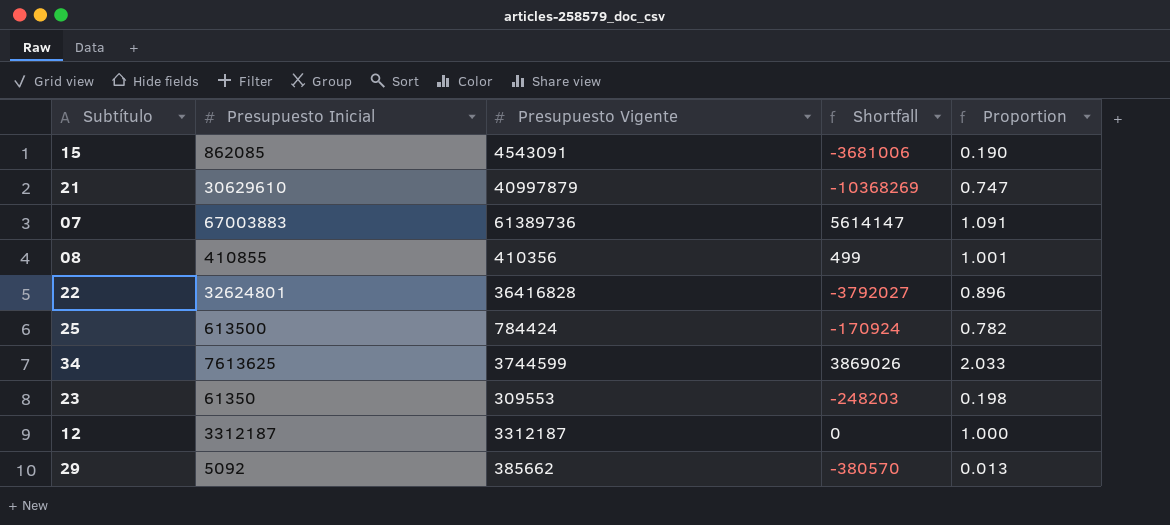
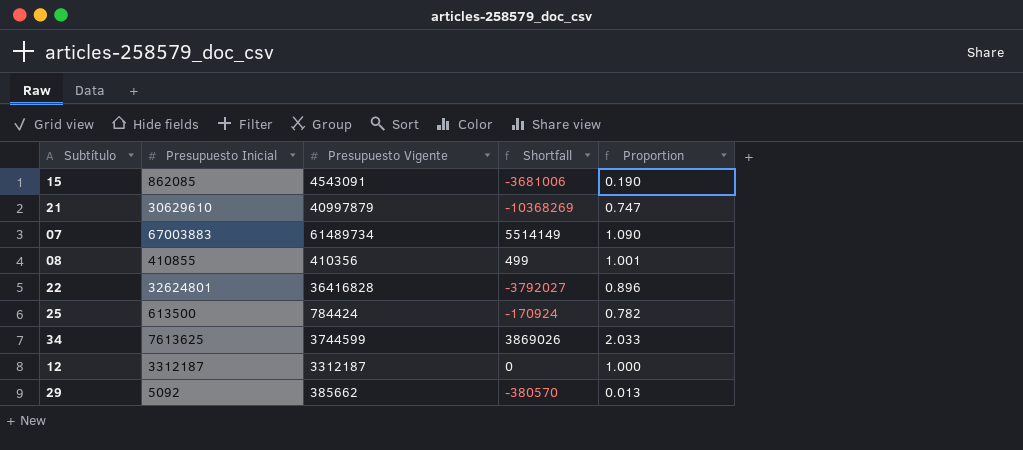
row 23: 61350 | 309553 | -248203 | 0.198 -> none
07 | Presupuesto Vigente: 61389736 -> 61489734
07 | Shortfall: 5614147 -> 5514149
07 | Proportion: 1.091 -> 1.090

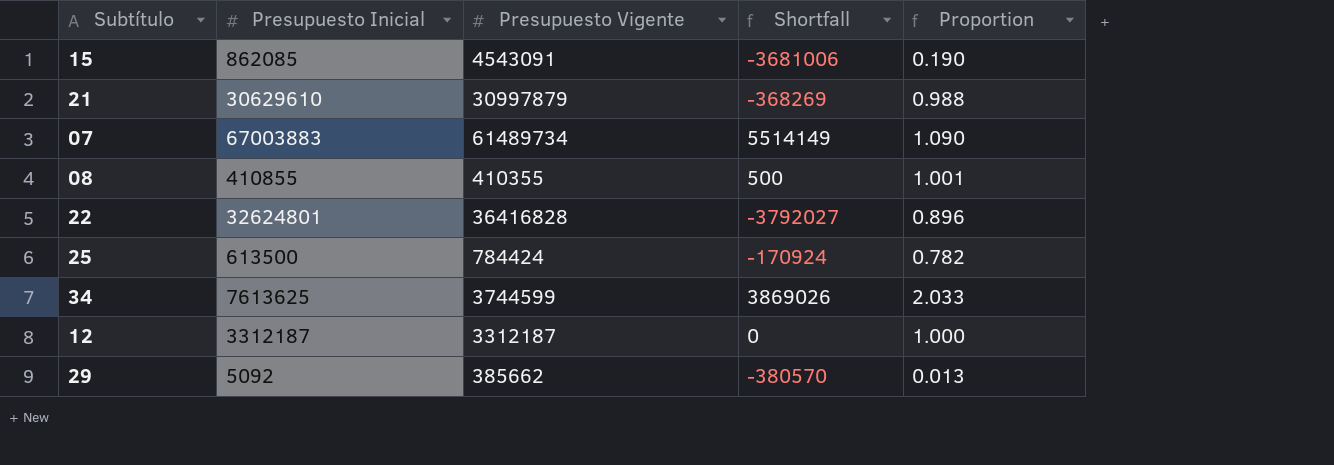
21 | Presupuesto Vigente: 40997879 -> 30997879
21 | Shortfall: -10368269 -> -368269
21 | Proportion: 0.747 -> 0.988
08 | Presupuesto Vigente: 410356 -> 410355
08 | Shortfall: 499 -> 500

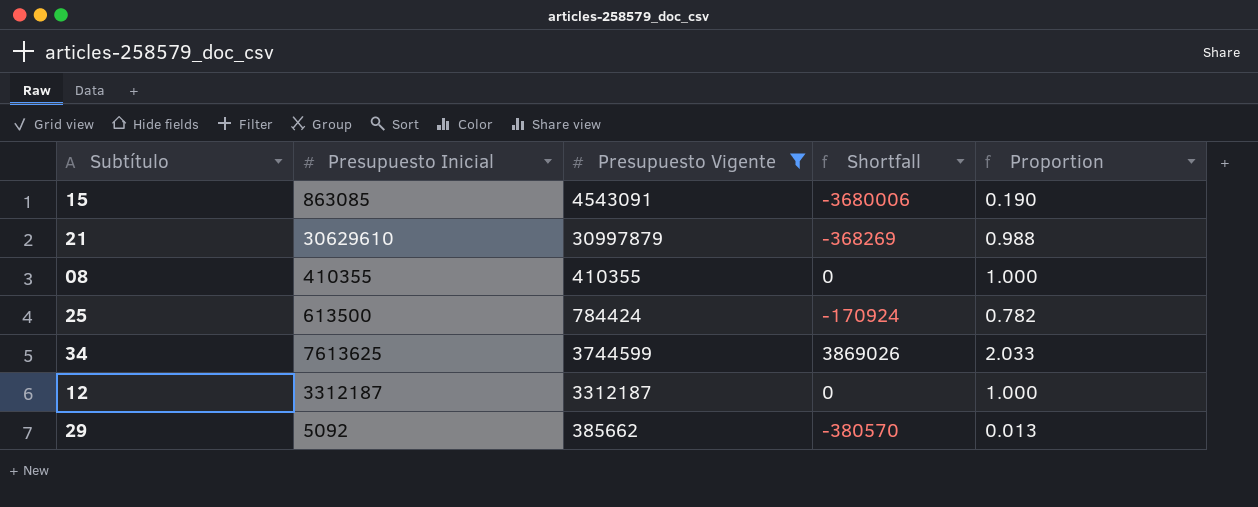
filter: none -> Presupuesto Vigente <= 30997879
15 | Presupuesto Inicial: 862085 -> 863085
15 | Shortfall: -3681006 -> -3680006
08 | Presupuesto Inicial: 410855 -> 410355
08 | Shortfall: 500 -> 0
08 | Proportion: 1.001 -> 1.000

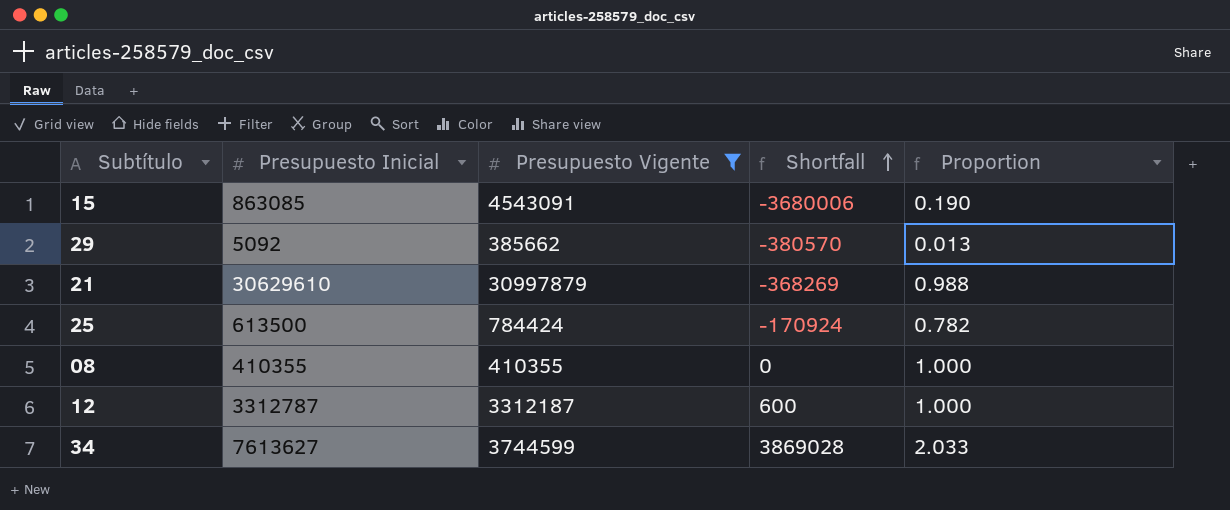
row order: none -> Shortfall ascending
12 | Presupuesto Inicial: 3312187 -> 3312787
12 | Shortfall: 0 -> 600
34 | Presupuesto Inicial: 7613625 -> 7613627
34 | Shortfall: 3869026 -> 3869028

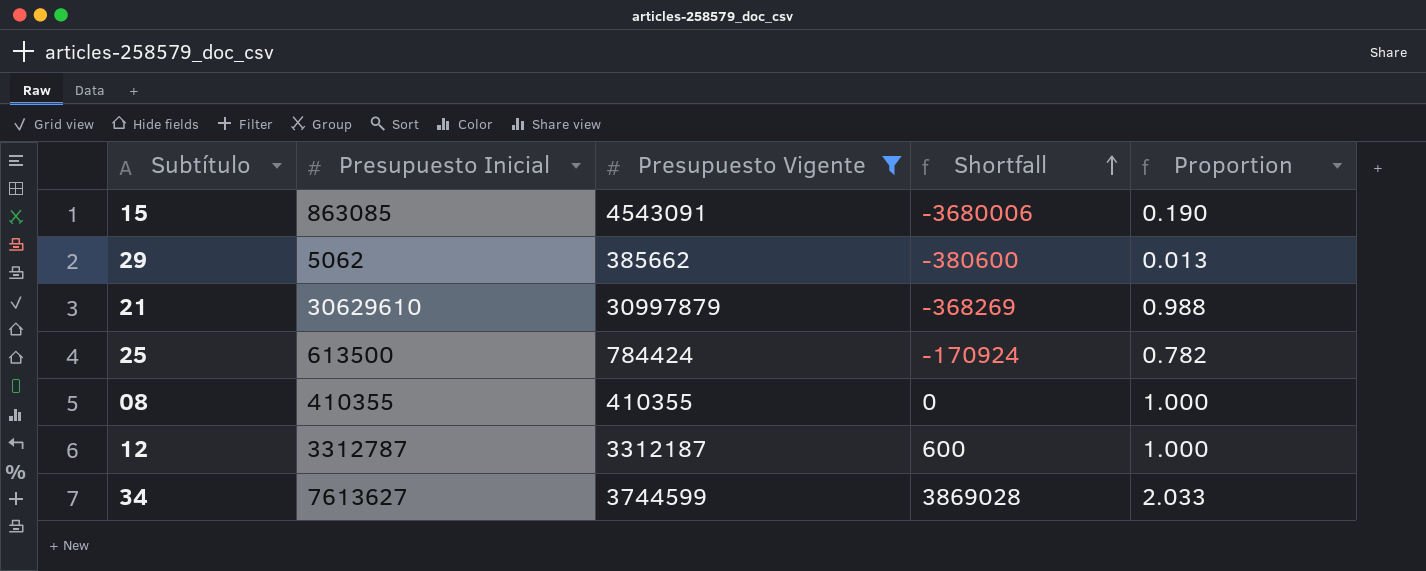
29 | Presupuesto Inicial: 5092 -> 5062
29 | Shortfall: -380570 -> -380600

